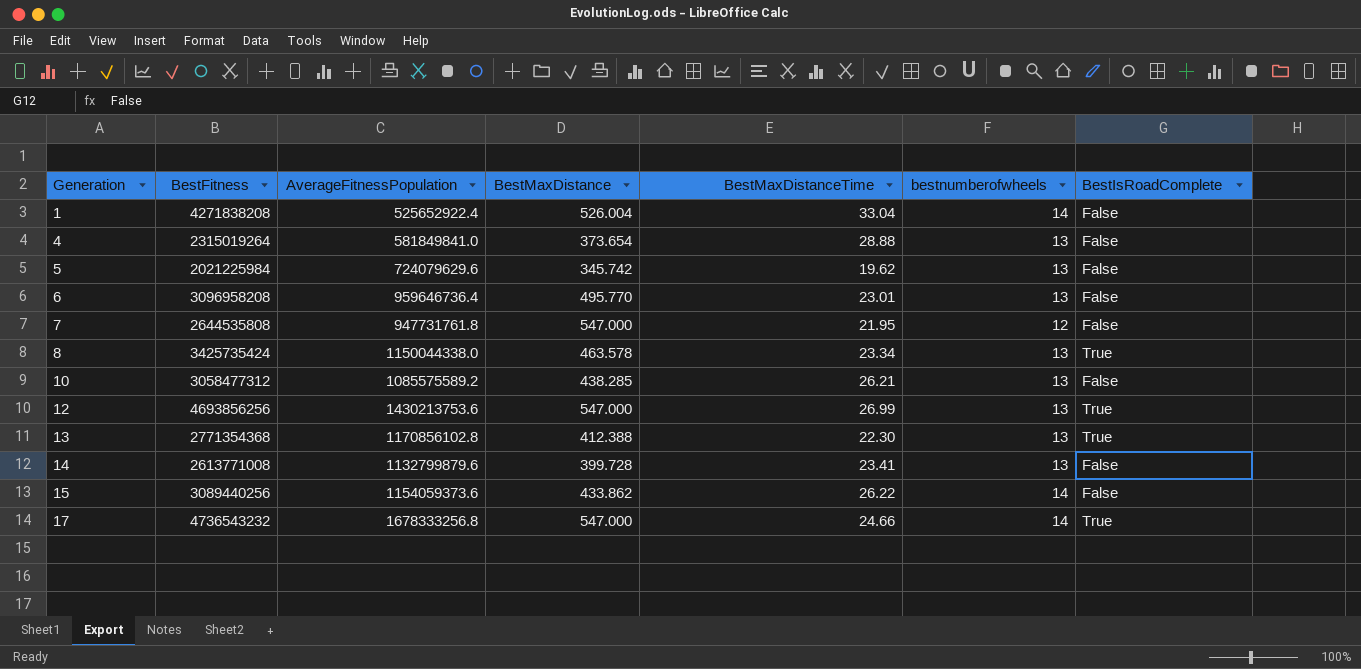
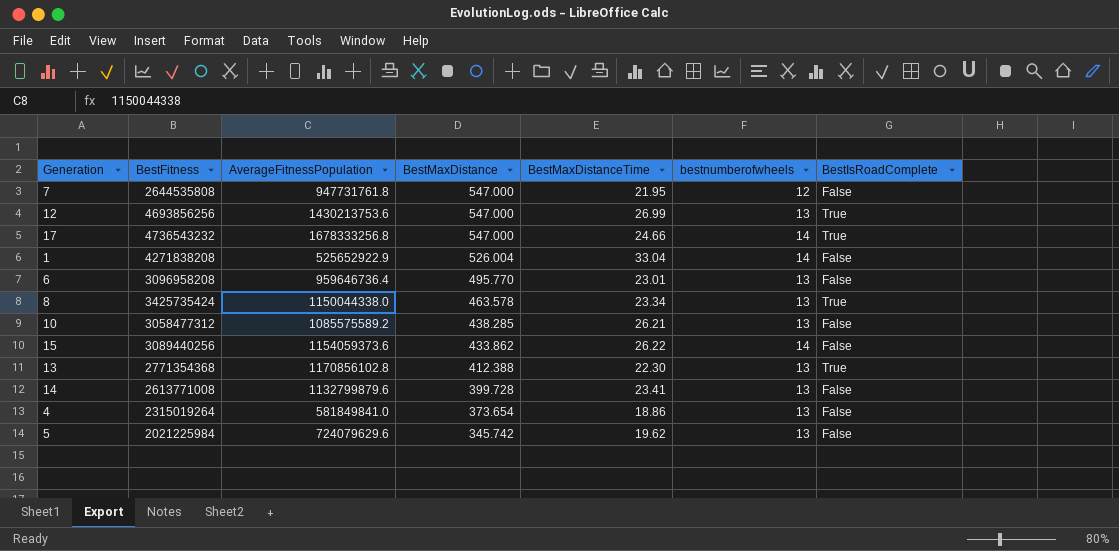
row order: Generation ascending -> BestMaxDistance descending
1 | AverageFitnessPopulation: 525652922.4 -> 525652922.9
4 | BestMaxDistanceTime: 28.88 -> 18.86

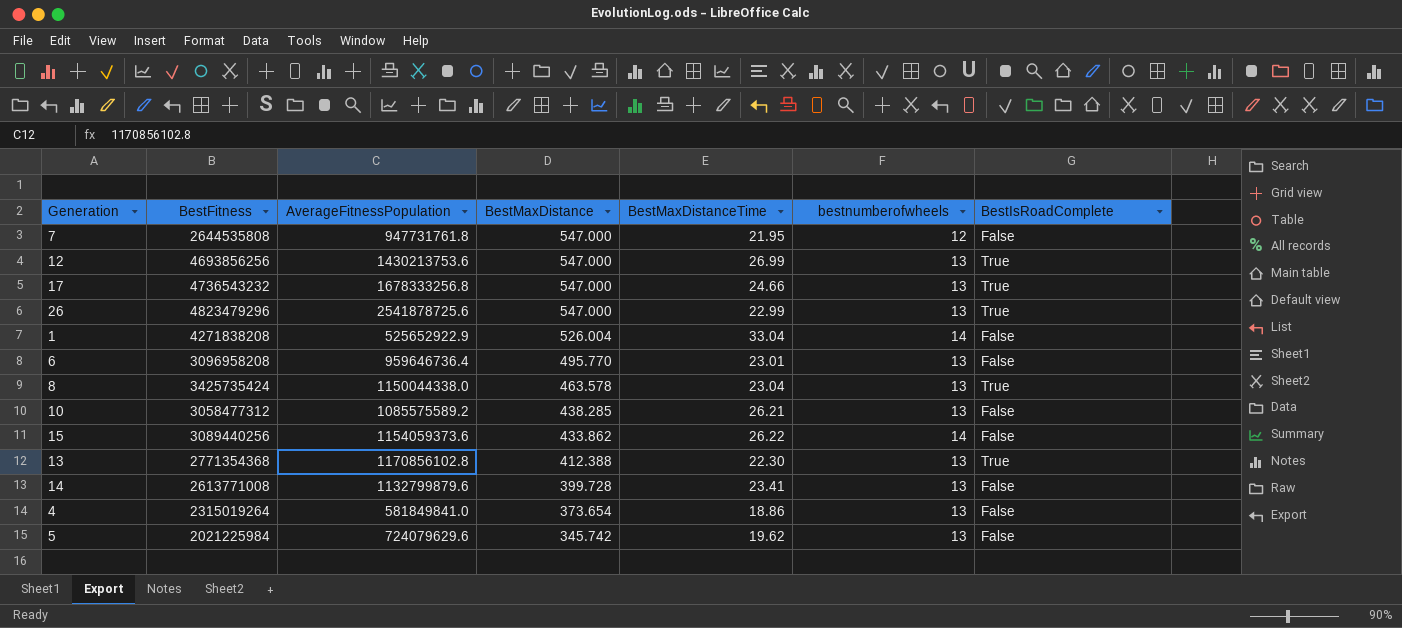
17 | bestnumberofwheels: 14 -> 13
row 26: none -> 4823479296 | 2541878725.6 | 547.000 | 22.99 | 13 | True
8 | BestMaxDistanceTime: 23.34 -> 23.04

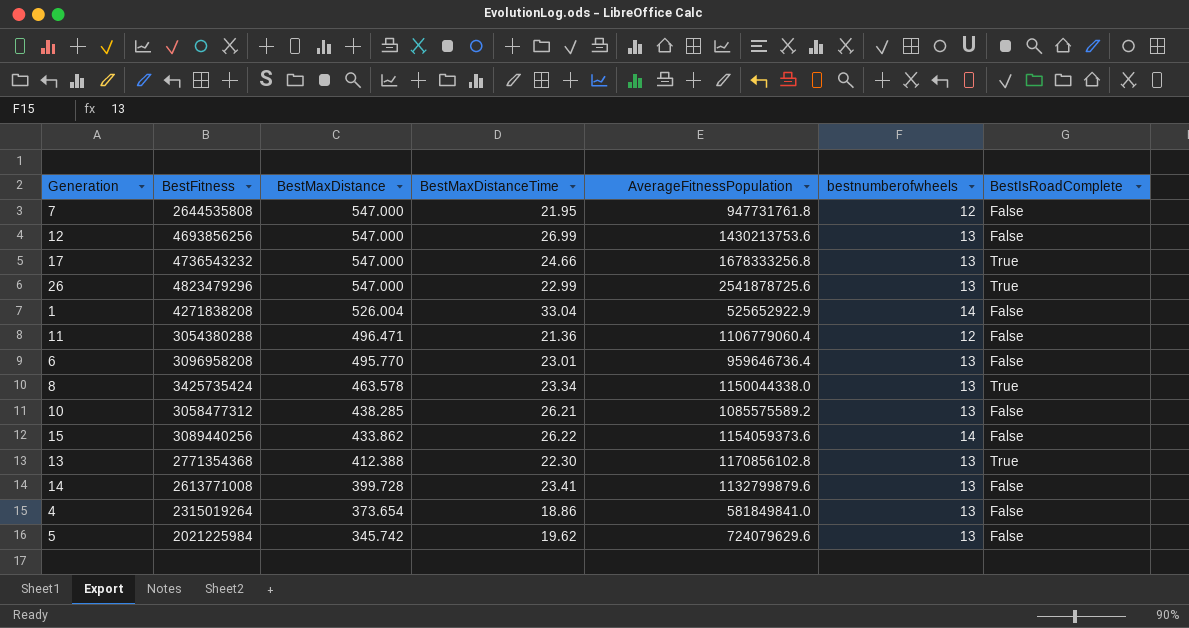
column AverageFitnessPopulation | position: 3 -> 5
12 | BestIsRoadComplete: True -> False
row 11: none -> 3054380288 | 496.471 | 21.36 | 1106779060.4 | 12 | False
8 | BestMaxDistanceTime: 23.04 -> 23.34

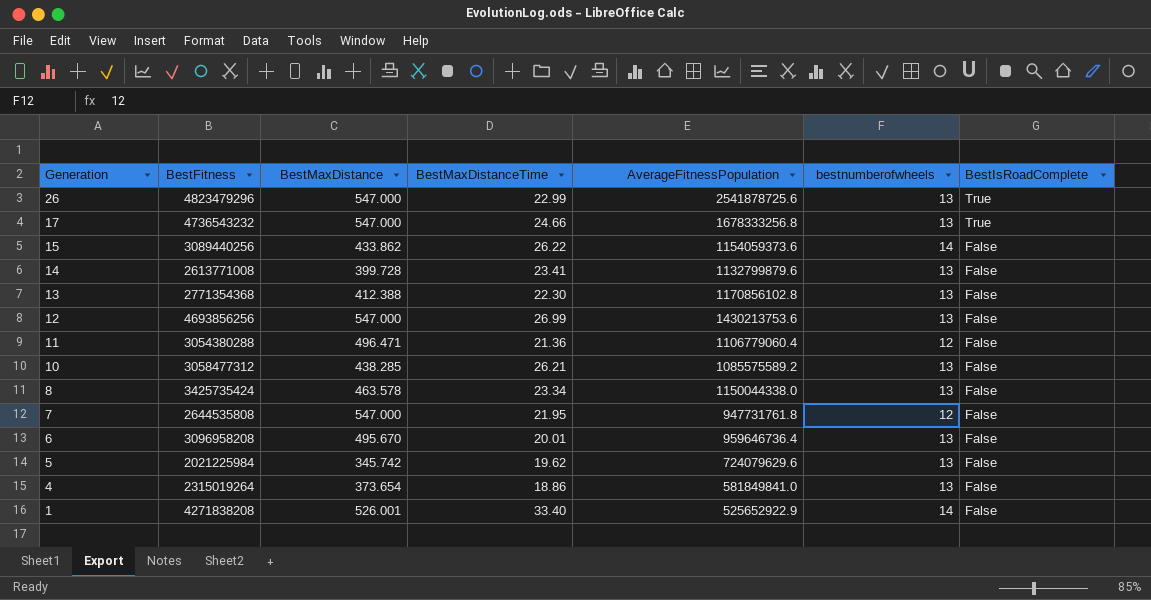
row order: BestMaxDistance descending -> Generation descending
13 | BestIsRoadComplete: True -> False
8 | BestIsRoadComplete: True -> False
6 | BestMaxDistance: 495.770 -> 495.670
6 | BestMaxDistanceTime: 23.01 -> 20.01
1 | BestMaxDistance: 526.004 -> 526.001
1 | BestMaxDistanceTime: 33.04 -> 33.40

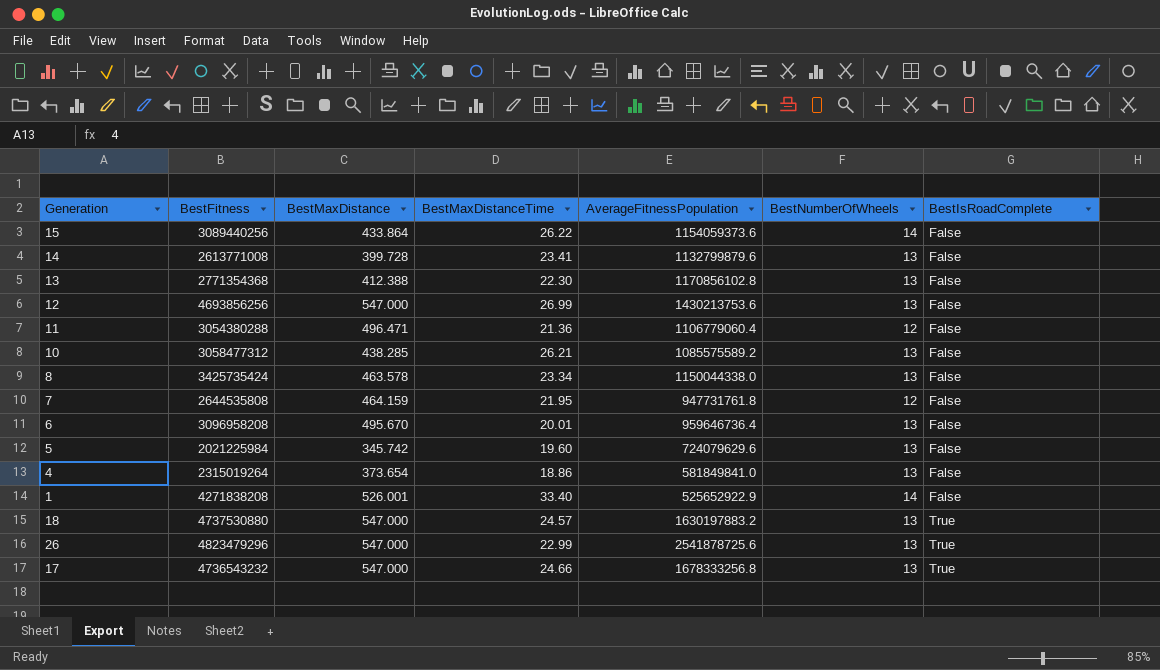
row order: Generation descending -> BestIsRoadComplete ascending
column name: bestnumberofwheels -> BestNumberOfWheels
15 | BestMaxDistance: 433.862 -> 433.864
7 | BestMaxDistance: 547.000 -> 464.159
5 | BestMaxDistanceTime: 19.62 -> 19.60
row 18: none -> 4737530880 | 547.000 | 24.57 | 1630197883.2 | 13 | True

